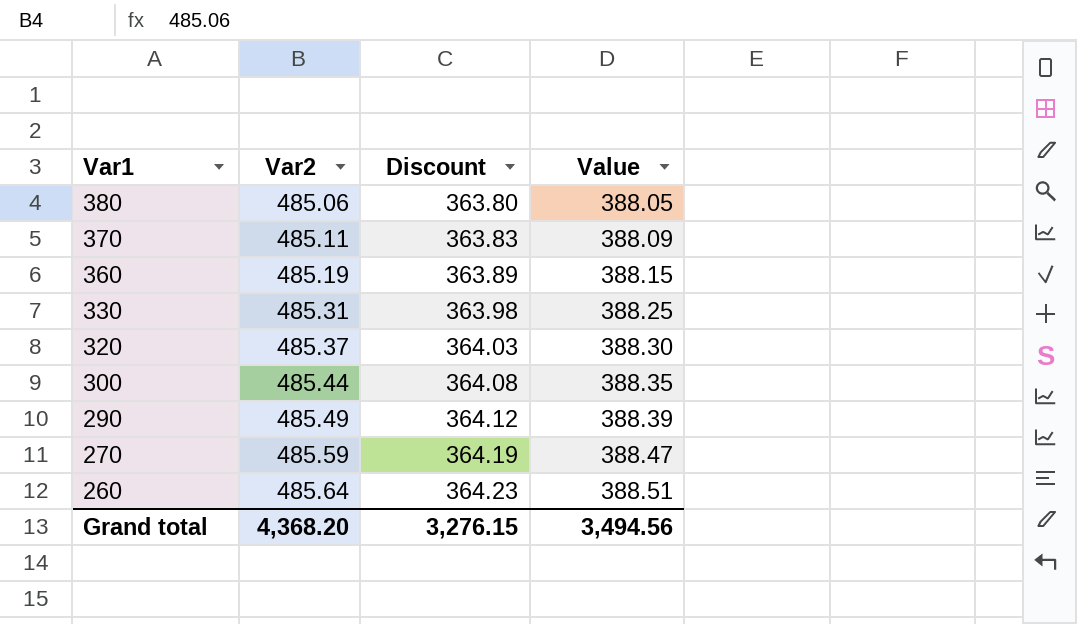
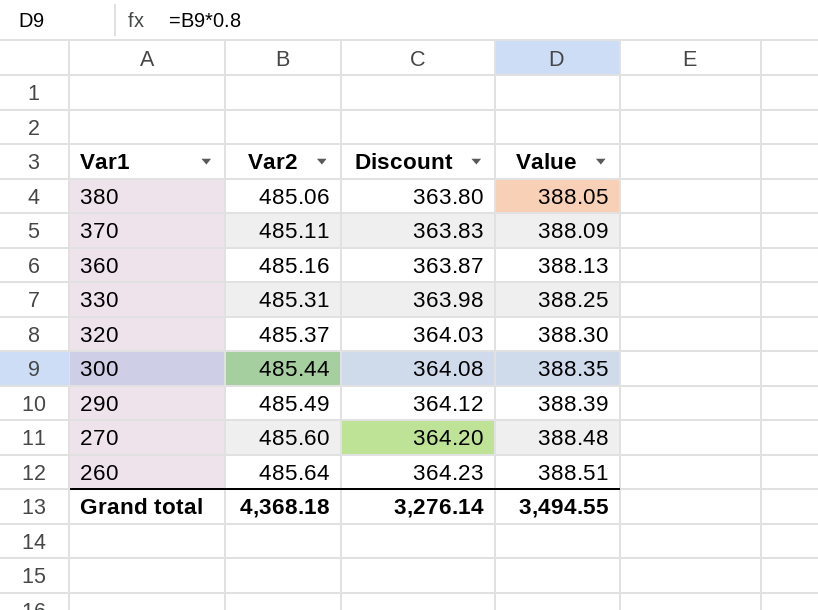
360 | Var2: 485.19 -> 485.16
360 | Discount: 363.89 -> 363.87
360 | Value: 388.15 -> 388.13
270 | Var2: 485.59 -> 485.60
270 | Discount: 364.19 -> 364.20
270 | Value: 388.47 -> 388.48
Grand total | Var2: 4,368.20 -> 4,368.18
Grand total | Discount: 3,276.15 -> 3,276.14
Grand total | Value: 3,494.56 -> 3,494.55

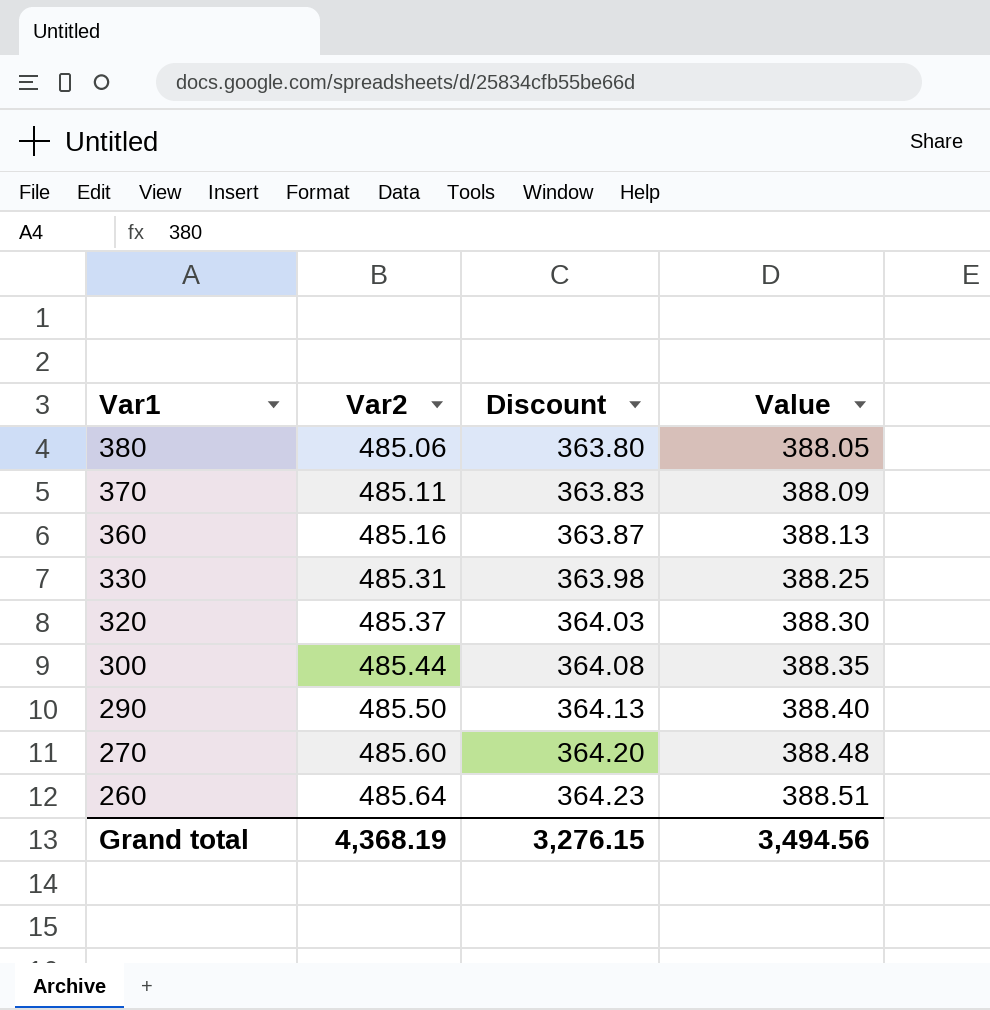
290 | Var2: 485.49 -> 485.50
290 | Discount: 364.12 -> 364.13
290 | Value: 388.39 -> 388.40
Grand total | Var2: 4,368.18 -> 4,368.19
Grand total | Discount: 3,276.14 -> 3,276.15
Grand total | Value: 3,494.55 -> 3,494.56

